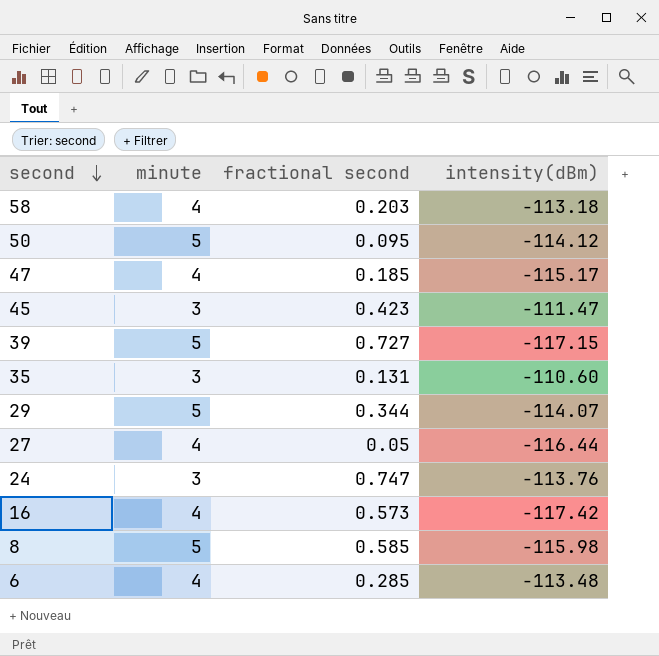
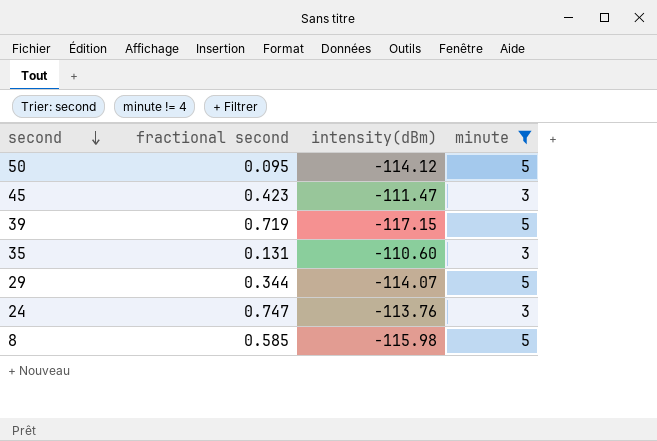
filter: none -> minute != 4
column minute | position: 2 -> 4
39 | fractional second: 0.727 -> 0.719

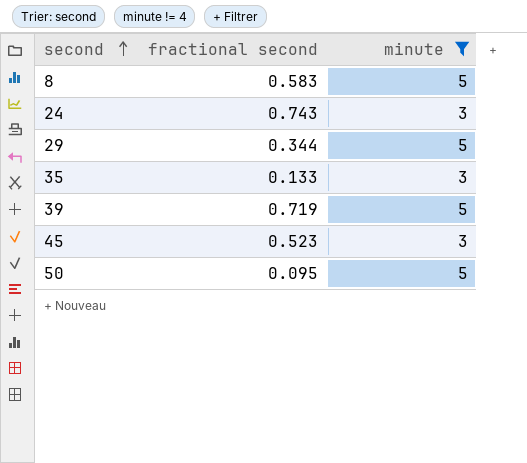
row order: second descending -> second ascending
column intensity(dBm) | position: 3 -> none
8 | fractional second: 0.585 -> 0.583
24 | fractional second: 0.747 -> 0.743
35 | fractional second: 0.131 -> 0.133
45 | fractional second: 0.423 -> 0.523

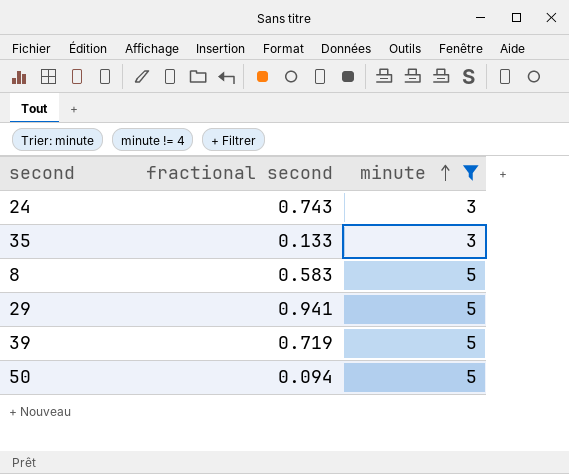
row order: second ascending -> minute ascending
row 45: 0.523 | 3 -> none
29 | fractional second: 0.344 -> 0.941
50 | fractional second: 0.095 -> 0.094

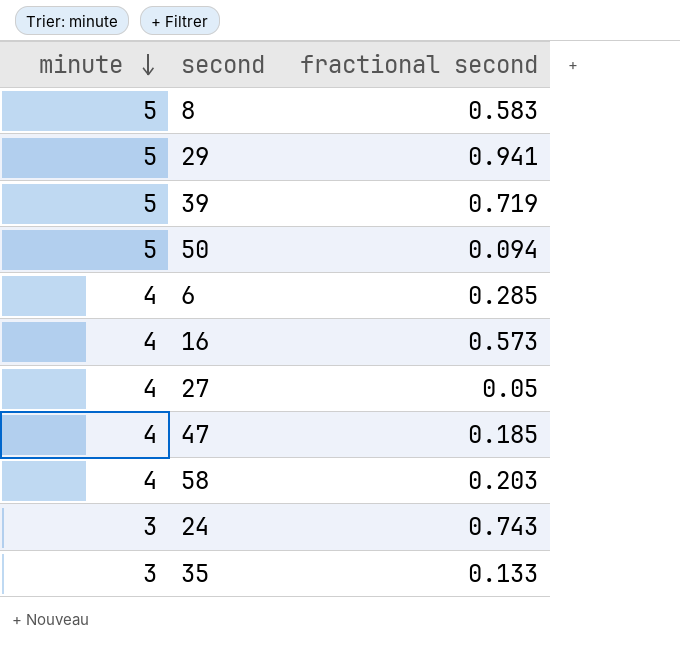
filter: minute != 4 -> none
row order: minute ascending -> minute descending
column minute | position: 3 -> 1

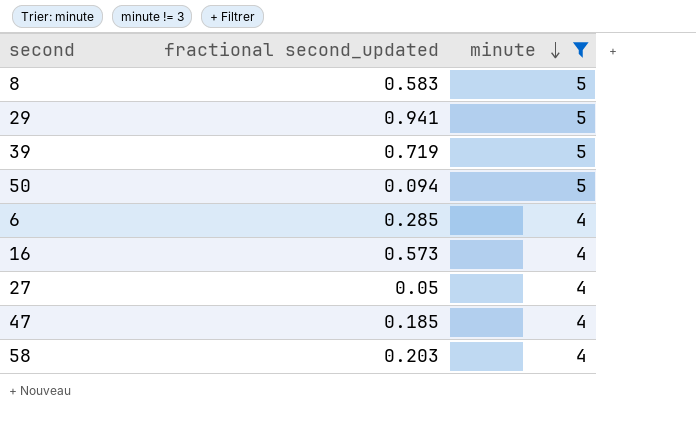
filter: none -> minute != 3
column name: fractional second -> fractional second_updated
column minute | position: 1 -> 3

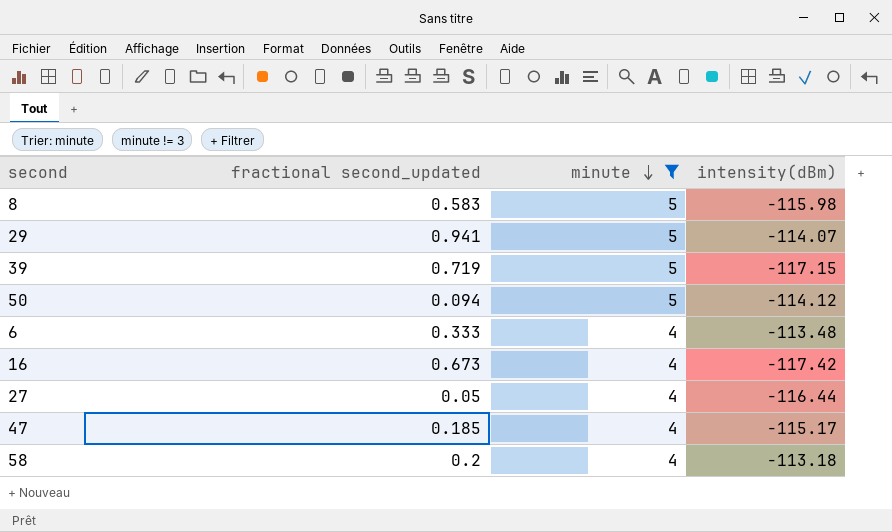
column intensity(dBm) | position: none -> 4
6 | fractional second_updated: 0.285 -> 0.333
16 | fractional second_updated: 0.573 -> 0.673
58 | fractional second_updated: 0.203 -> 0.2

